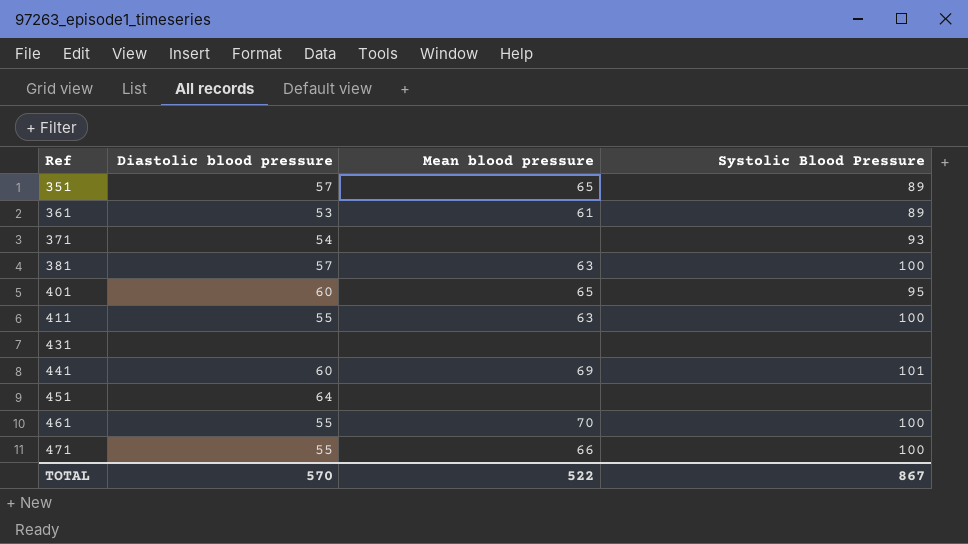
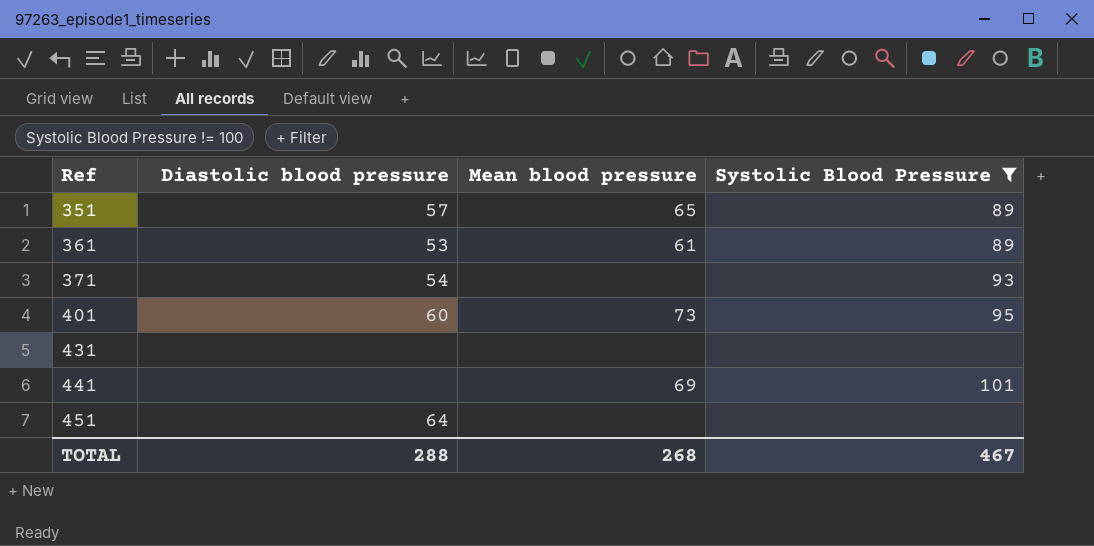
filter: none -> Systolic Blood Pressure != 100
401 | Mean blood pressure: 65 -> 73
441 | Diastolic blood pressure: 60 -> none
TOTAL | Diastolic blood pressure: 570 -> 288
TOTAL | Mean blood pressure: 522 -> 268
TOTAL | Systolic Blood Pressure: 867 -> 467

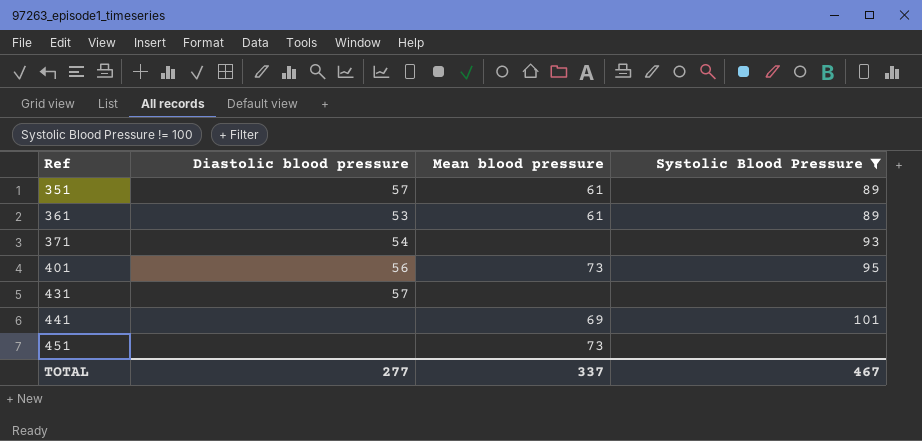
351 | Mean blood pressure: 65 -> 61
401 | Diastolic blood pressure: 60 -> 56
431 | Diastolic blood pressure: none -> 57
451 | Diastolic blood pressure: 64 -> none
451 | Mean blood pressure: none -> 73
TOTAL | Diastolic blood pressure: 288 -> 277
TOTAL | Mean blood pressure: 268 -> 337

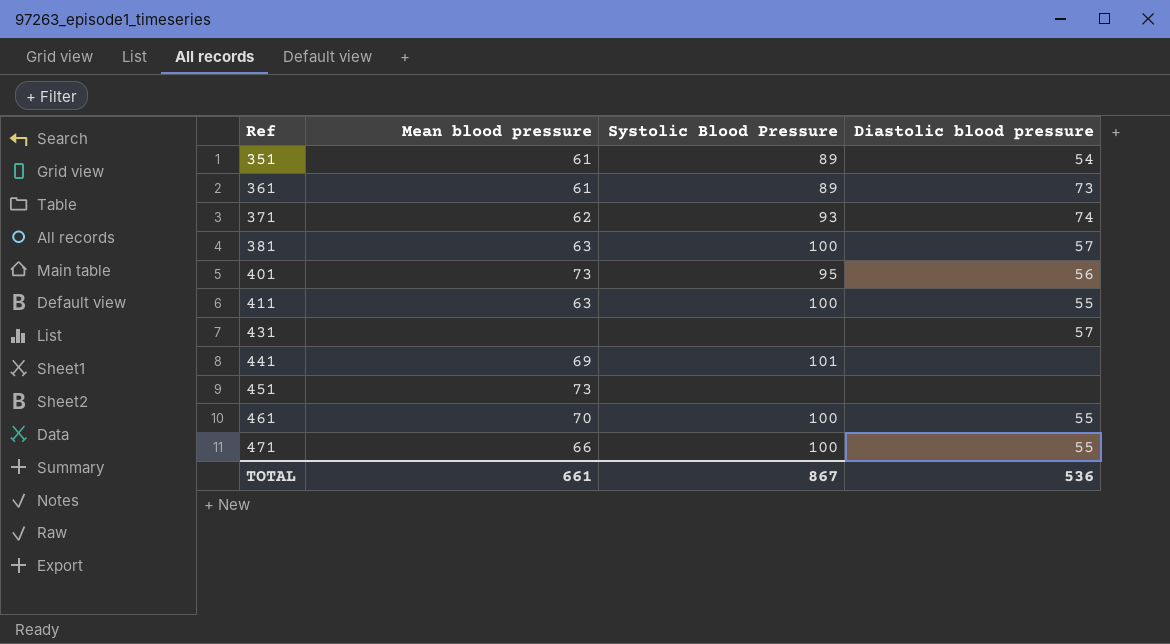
filter: Systolic Blood Pressure != 100 -> none
column Diastolic blood pressure | position: 2 -> 4
351 | Diastolic blood pressure: 57 -> 54
361 | Diastolic blood pressure: 53 -> 73
371 | Mean blood pressure: none -> 62
371 | Diastolic blood pressure: 54 -> 74
TOTAL | Mean blood pressure: 337 -> 661
TOTAL | Systolic Blood Pressure: 467 -> 867
TOTAL | Diastolic blood pressure: 277 -> 536

